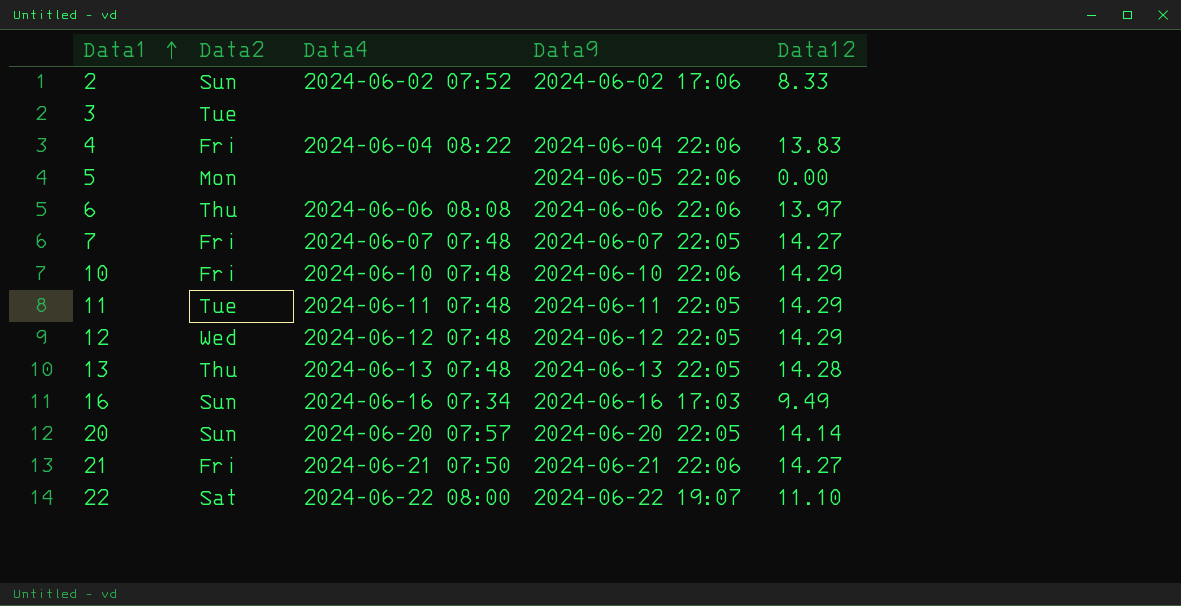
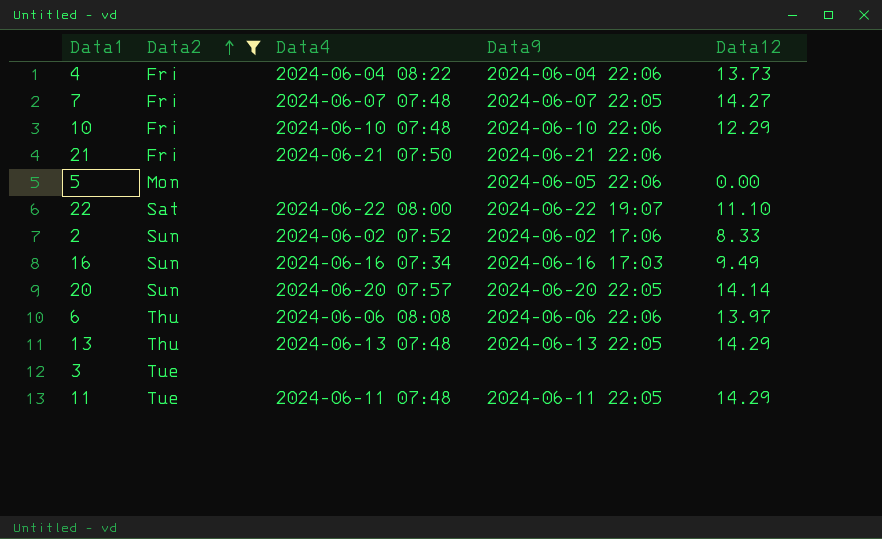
filter: none -> Data2 != Wed
row order: Data1 ascending -> Data2 ascending
4 | Data12: 13.83 -> 13.73
10 | Data12: 14.29 -> 12.29
21 | Data12: 14.27 -> none
13 | Data12: 14.28 -> 14.29

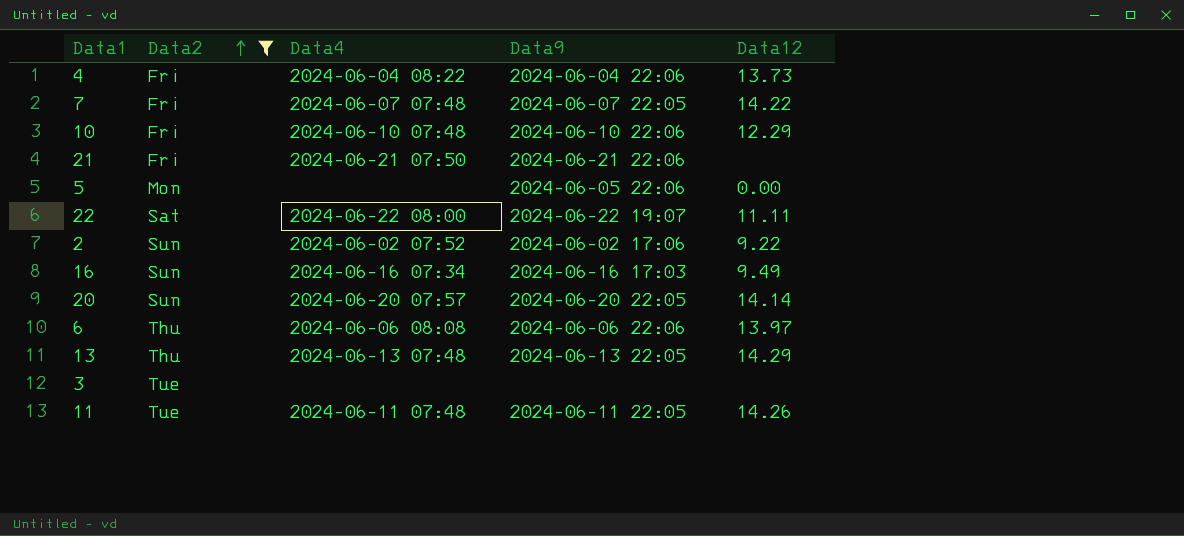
7 | Data12: 14.27 -> 14.22
22 | Data12: 11.10 -> 11.11
2 | Data12: 8.33 -> 9.22
11 | Data12: 14.29 -> 14.26

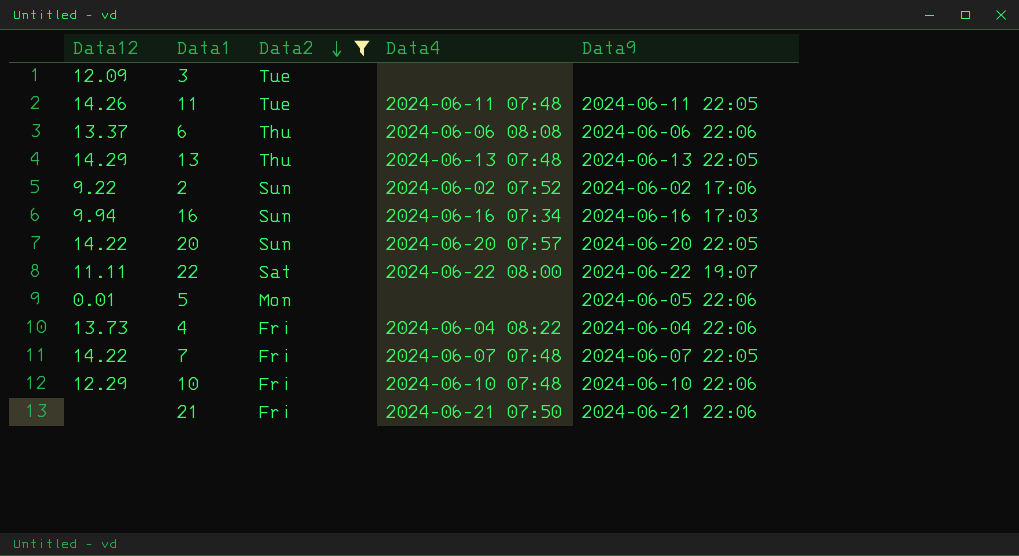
row order: Data2 ascending -> Data2 descending
column Data12 | position: 5 -> 1
3 | Data12: none -> 12.09
6 | Data12: 13.97 -> 13.37
16 | Data12: 9.49 -> 9.94
20 | Data12: 14.14 -> 14.22
5 | Data12: 0.00 -> 0.01

